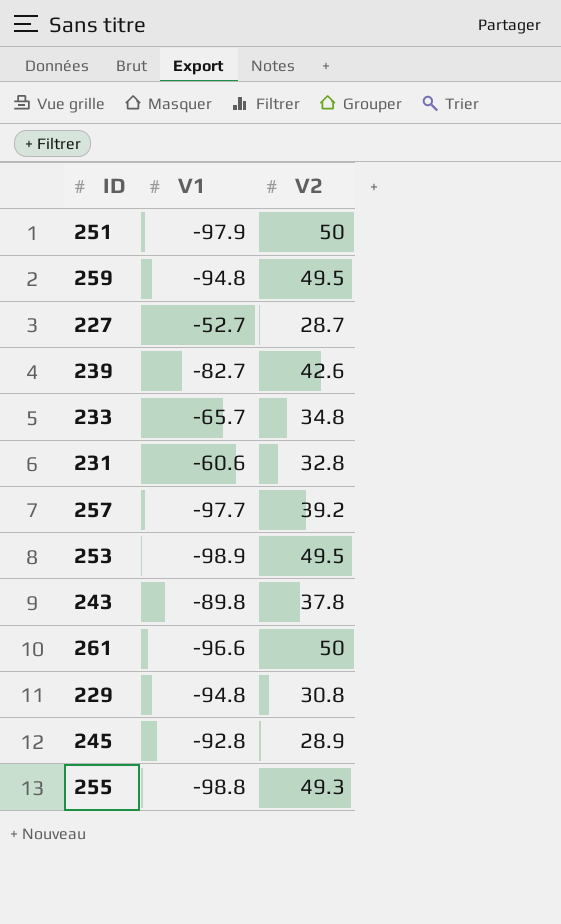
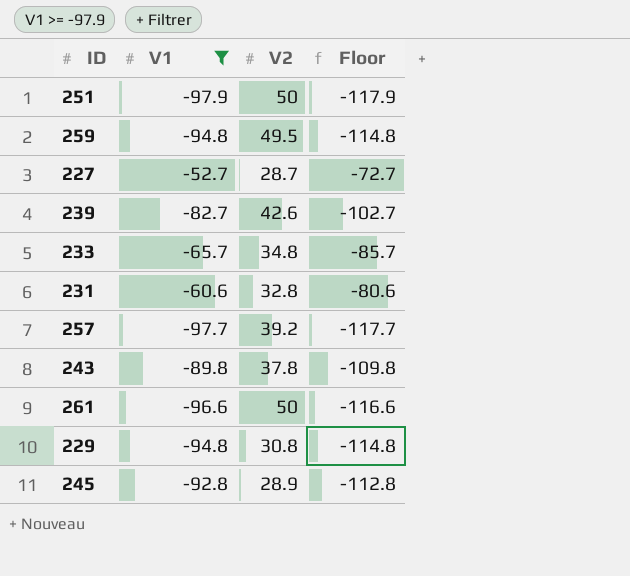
filter: none -> V1 >= -97.9
column Floor | formula: none -> [V1] - 20

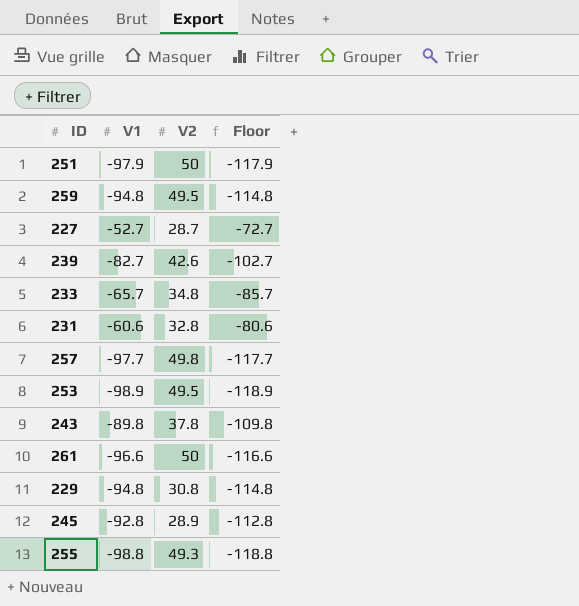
filter: V1 >= -97.9 -> none
257 | V2: 39.2 -> 49.8

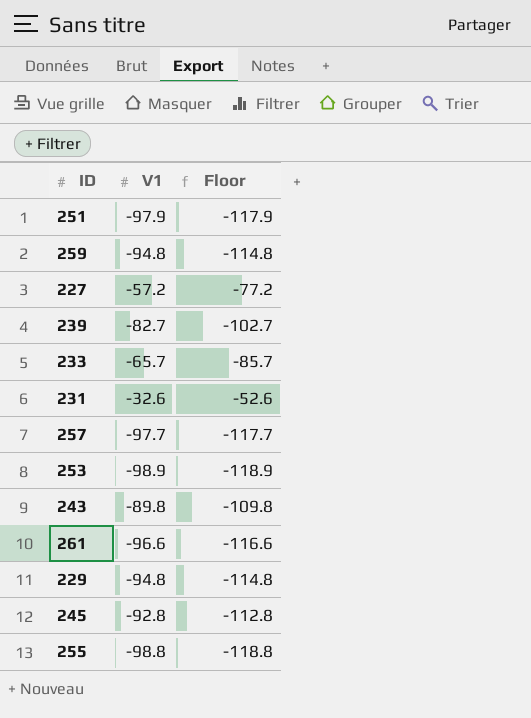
column V2 | position: 3 -> none
227 | V1: -52.7 -> -57.2
227 | Floor: -72.7 -> -77.2
231 | V1: -60.6 -> -32.6
231 | Floor: -80.6 -> -52.6

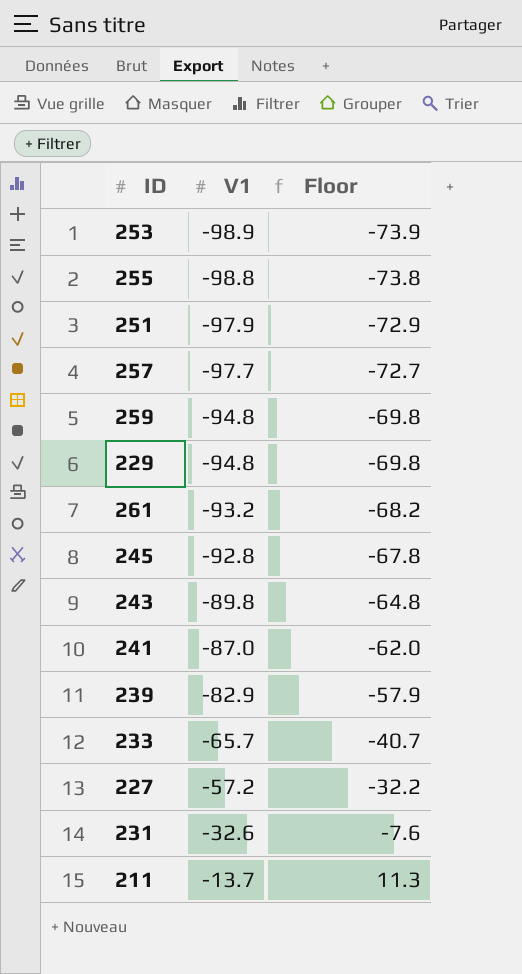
row order: none -> V1 ascending
column Floor | formula: [V1] - 20 -> [V1] + 25
261 | V1: -96.6 -> -93.2
row 241: none -> -87.0 | -62.0
239 | V1: -82.7 -> -82.9
row 211: none -> -13.7 | 11.3

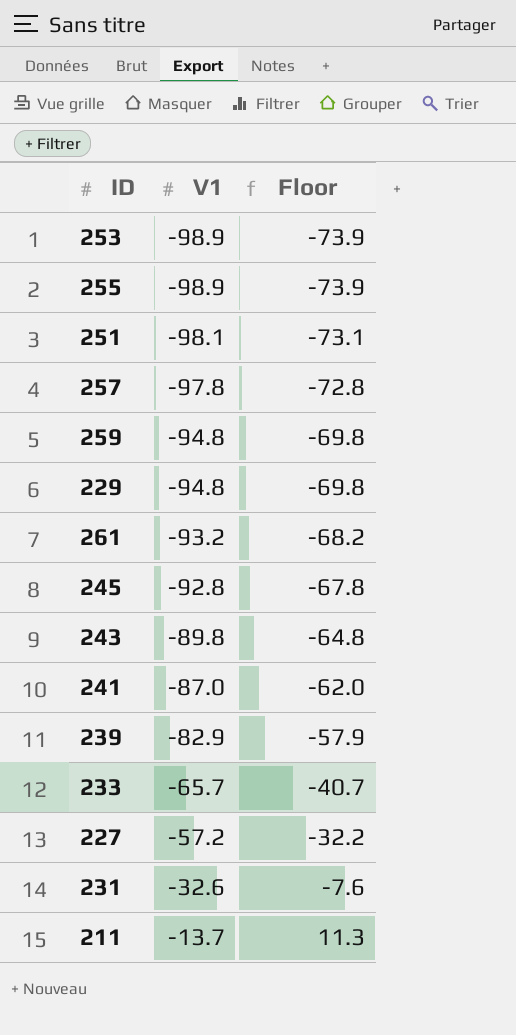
255 | V1: -98.8 -> -98.9
255 | Floor: -73.8 -> -73.9
251 | V1: -97.9 -> -98.1
251 | Floor: -72.9 -> -73.1
257 | V1: -97.7 -> -97.8
257 | Floor: -72.7 -> -72.8

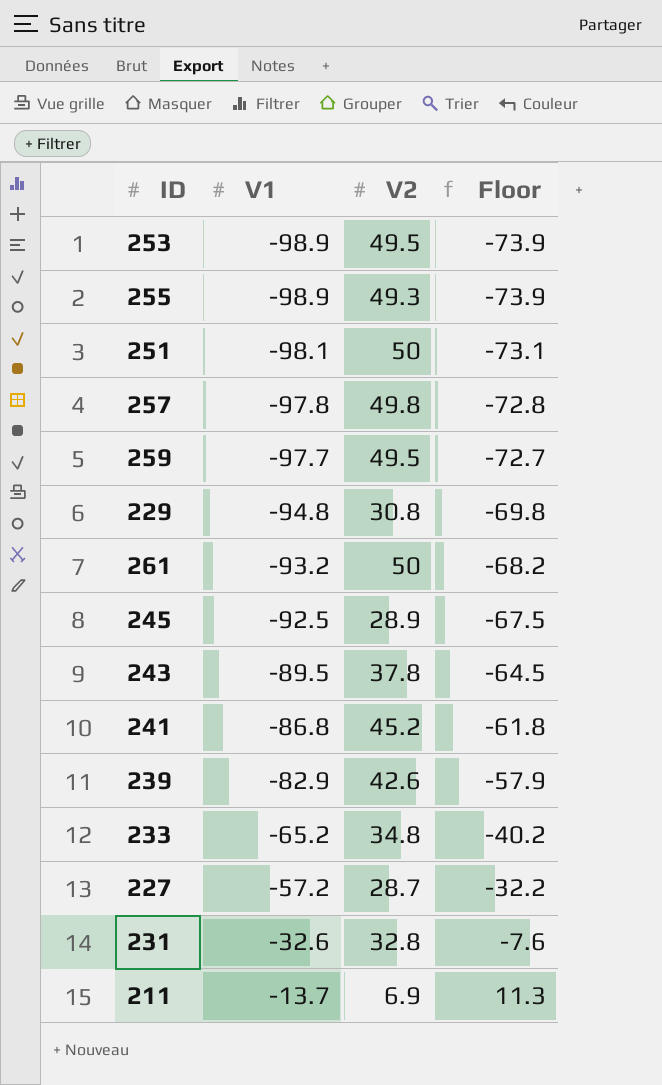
column V2 | position: none -> 3
259 | V1: -94.8 -> -97.7
259 | Floor: -69.8 -> -72.7
245 | V1: -92.8 -> -92.5
245 | Floor: -67.8 -> -67.5
243 | V1: -89.8 -> -89.5
243 | Floor: -64.8 -> -64.5
241 | V1: -87.0 -> -86.8
241 | Floor: -62.0 -> -61.8
233 | V1: -65.7 -> -65.2
233 | Floor: -40.7 -> -40.2

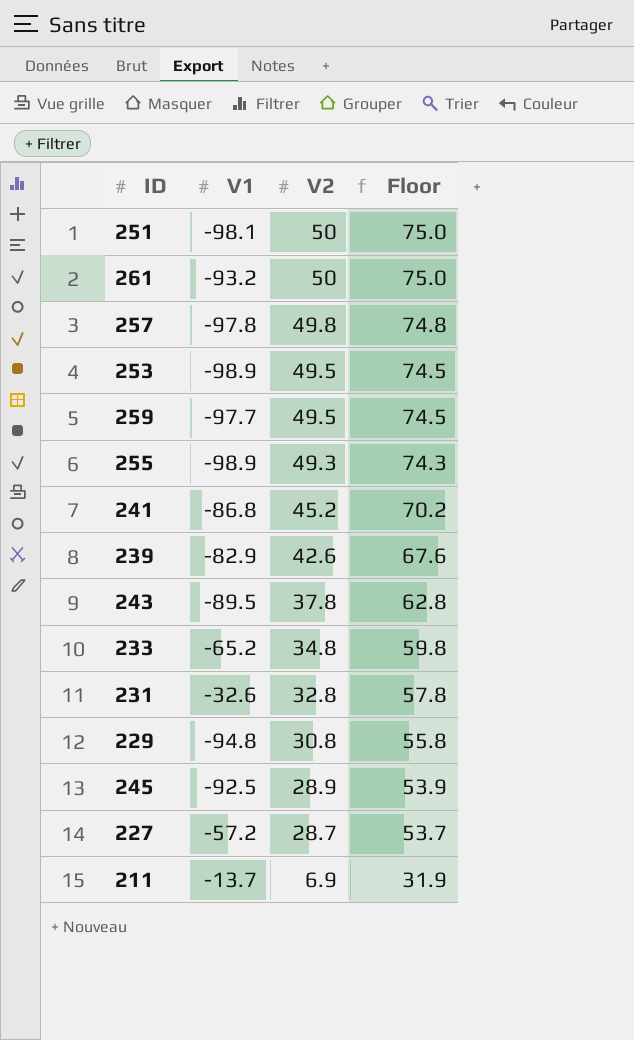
row order: V1 ascending -> V2 descending
column Floor | formula: [V1] + 25 -> [V2] + 25

